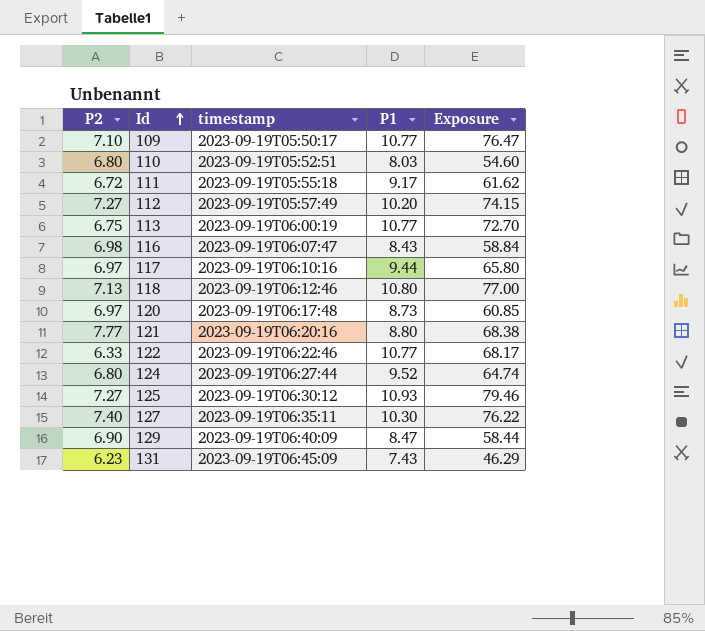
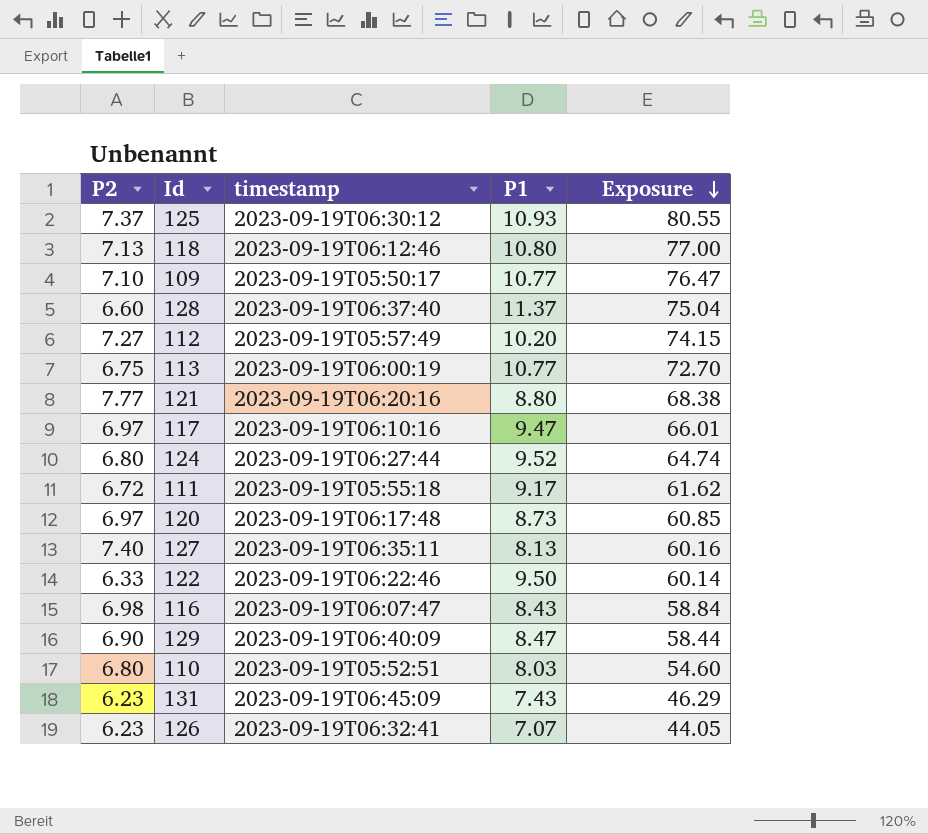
row order: Id ascending -> Exposure descending
125 | P2: 7.27 -> 7.37
125 | Exposure: 79.46 -> 80.55
row 128: none -> 6.60 | 2023-09-19T06:37:40 | 11.37 | 75.04
117 | P1: 9.44 -> 9.47
117 | Exposure: 65.80 -> 66.01
127 | P1: 10.30 -> 8.13
127 | Exposure: 76.22 -> 60.16
122 | P1: 10.77 -> 9.50
122 | Exposure: 68.17 -> 60.14
row 126: none -> 6.23 | 2023-09-19T06:32:41 | 7.07 | 44.05

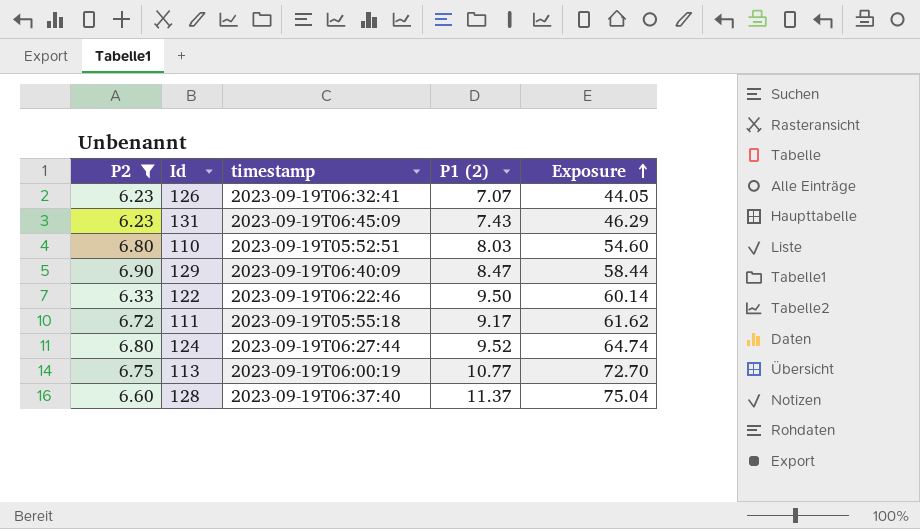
filter: none -> P2 <= 6.90
row order: Exposure descending -> Exposure ascending
column name: P1 -> P1 (2)

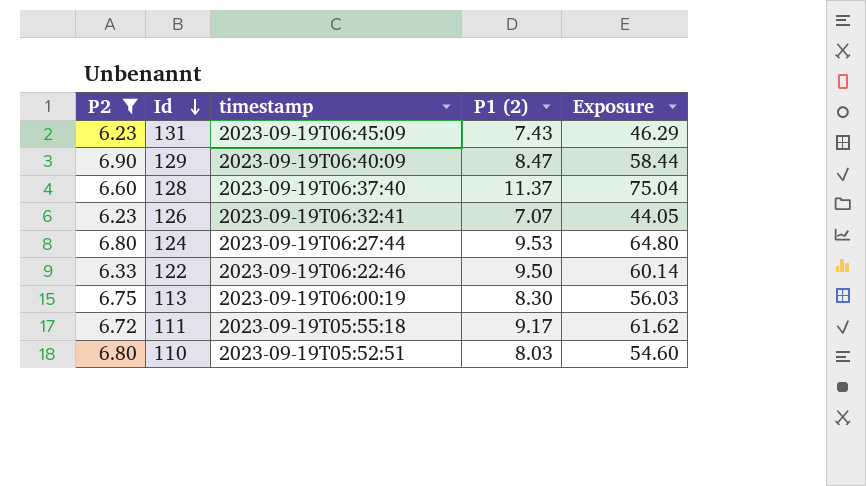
row order: Exposure ascending -> Id descending
124 | P1 (2): 9.52 -> 9.53
124 | Exposure: 64.74 -> 64.80
113 | P1 (2): 10.77 -> 8.30
113 | Exposure: 72.70 -> 56.03

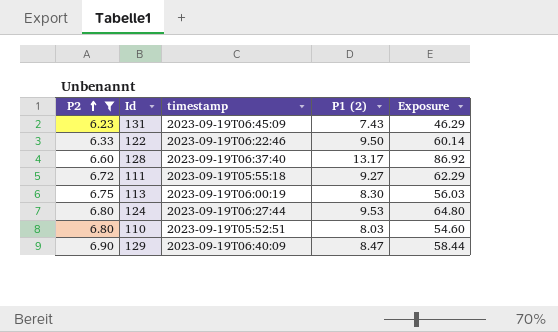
row order: Id descending -> P2 ascending
row 126: 6.23 | 2023-09-19T06:32:41 | 7.07 | 44.05 -> none
128 | P1 (2): 11.37 -> 13.17
128 | Exposure: 75.04 -> 86.92
111 | P1 (2): 9.17 -> 9.27
111 | Exposure: 61.62 -> 62.29

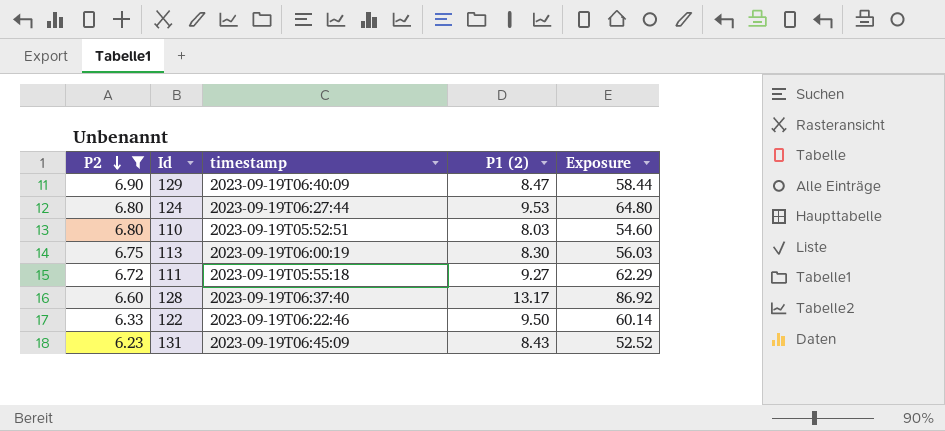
row order: P2 ascending -> P2 descending
131 | P1 (2): 7.43 -> 8.43
131 | Exposure: 46.29 -> 52.52

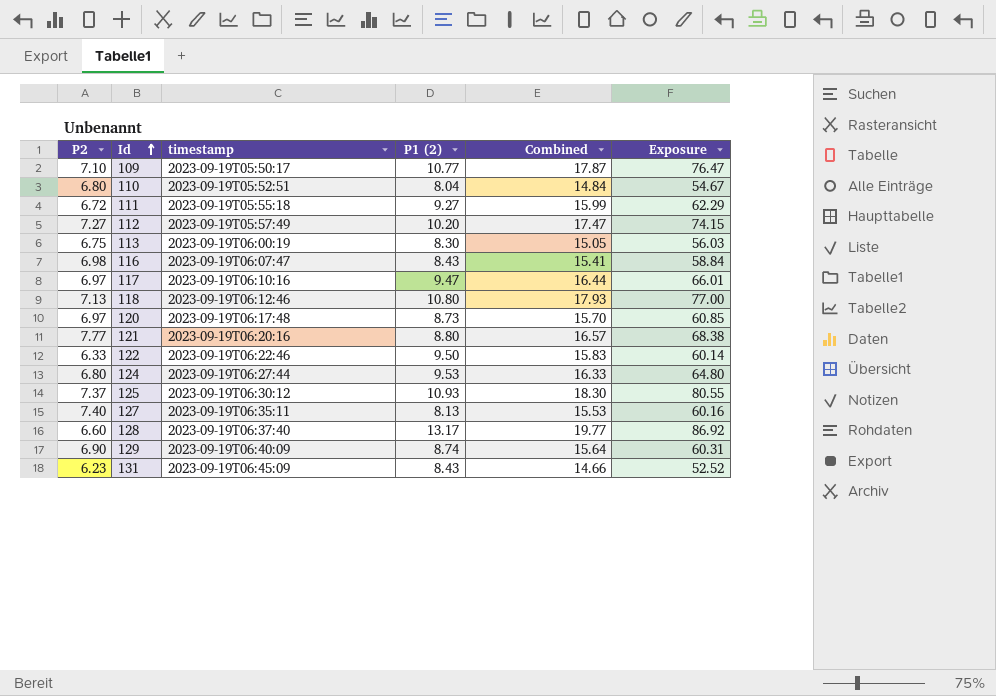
filter: P2 <= 6.90 -> none
row order: P2 descending -> Id ascending
column Combined | formula: none -> [P2] + [P1 (2)]
110 | P1 (2): 8.03 -> 8.04
110 | Exposure: 54.60 -> 54.67
129 | P1 (2): 8.47 -> 8.74
129 | Exposure: 58.44 -> 60.31

